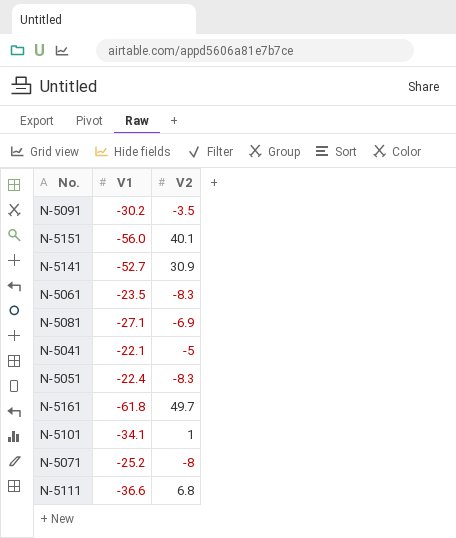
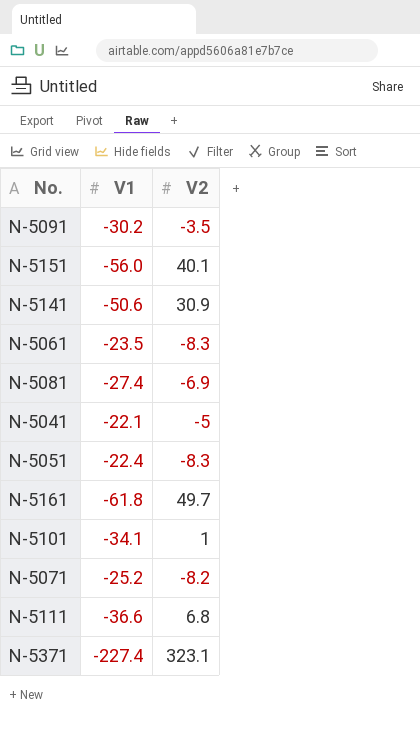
N-5141 | V1: -52.7 -> -50.6
N-5081 | V1: -27.1 -> -27.4
N-5071 | V2: -8 -> -8.2
row N-5371: none -> -227.4 | 323.1

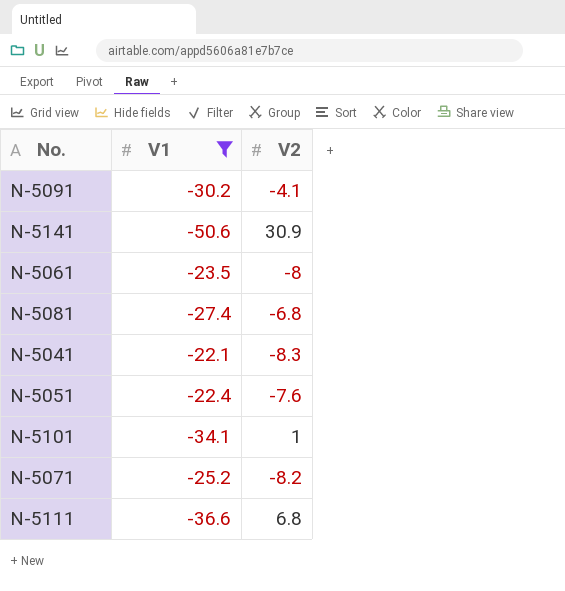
filter: none -> V1 >= -50.6
N-5091 | V2: -3.5 -> -4.1
N-5061 | V2: -8.3 -> -8
N-5081 | V2: -6.9 -> -6.8
N-5041 | V2: -5 -> -8.3
N-5051 | V2: -8.3 -> -7.6

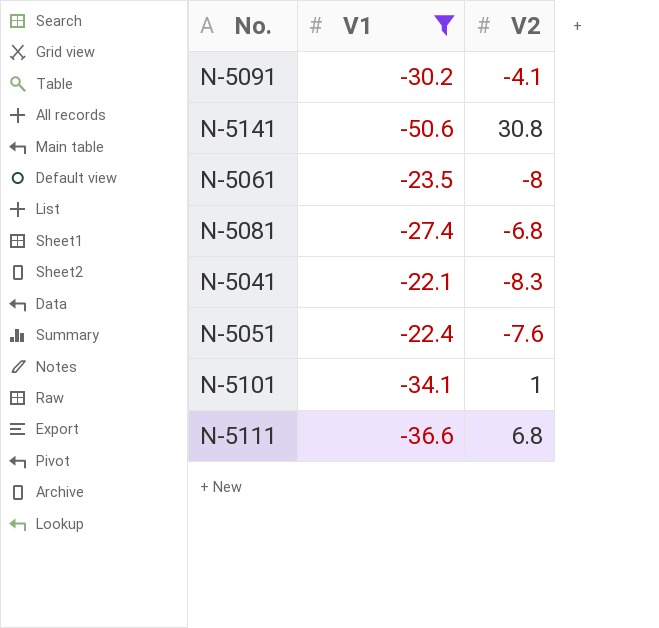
row N-5071: -25.2 | -8.2 -> none
N-5141 | V2: 30.9 -> 30.8

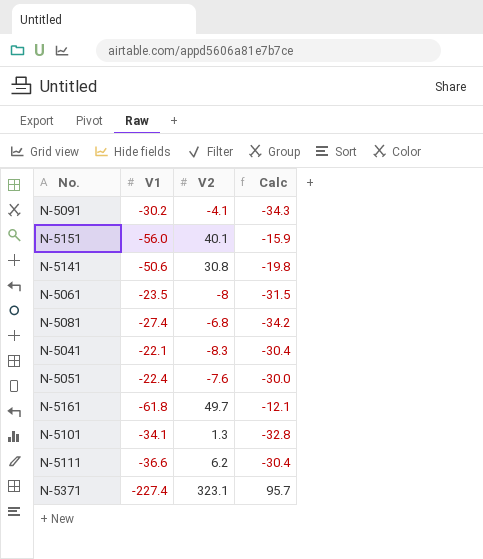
filter: V1 >= -50.6 -> none
column Calc | formula: none -> [V1] + [V2]
N-5101 | V2: 1 -> 1.3
N-5111 | V2: 6.8 -> 6.2

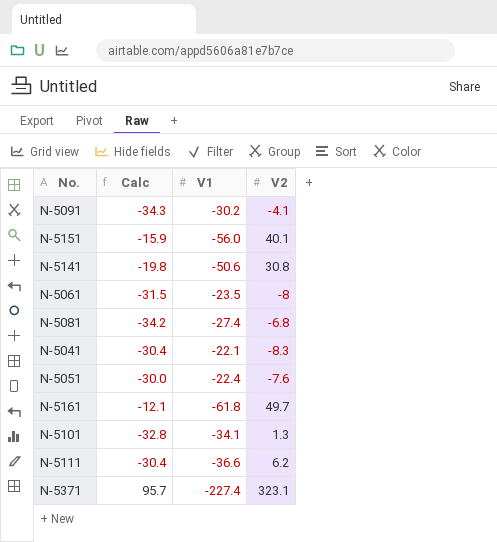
column Calc | position: 4 -> 2

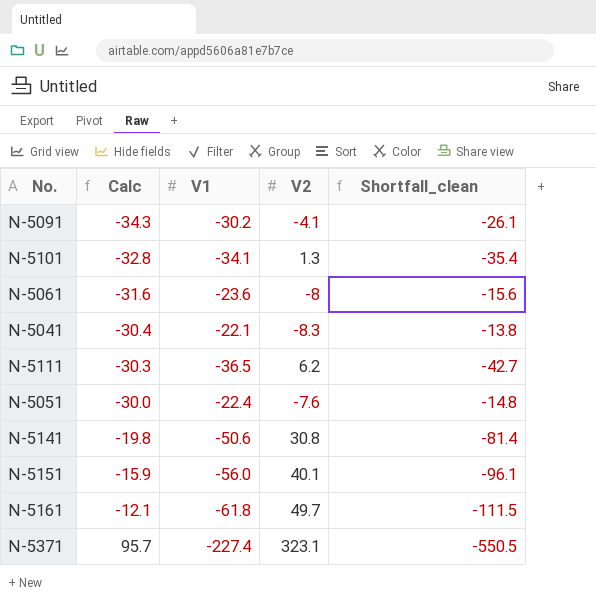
row order: none -> Calc ascending
column Shortfall_clean | formula: none -> [V1] - [V2]
row N-5081: -34.2 | -27.4 | -6.8 -> none
N-5061 | Calc: -31.5 -> -31.6
N-5061 | V1: -23.5 -> -23.6
N-5111 | Calc: -30.4 -> -30.3
N-5111 | V1: -36.6 -> -36.5

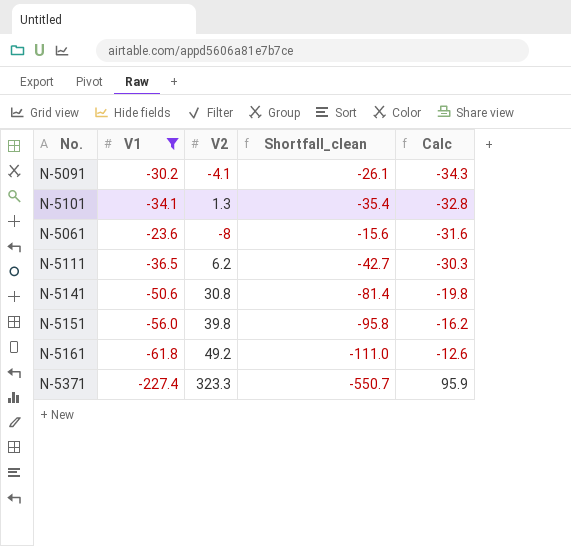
filter: none -> V1 <= -23.6
column Calc | position: 2 -> 5
N-5151 | V2: 40.1 -> 39.8
N-5151 | Shortfall_clean: -96.1 -> -95.8
N-5151 | Calc: -15.9 -> -16.2
N-5161 | V2: 49.7 -> 49.2
N-5161 | Shortfall_clean: -111.5 -> -111.0
N-5161 | Calc: -12.1 -> -12.6
N-5371 | V2: 323.1 -> 323.3
N-5371 | Shortfall_clean: -550.5 -> -550.7
N-5371 | Calc: 95.7 -> 95.9

